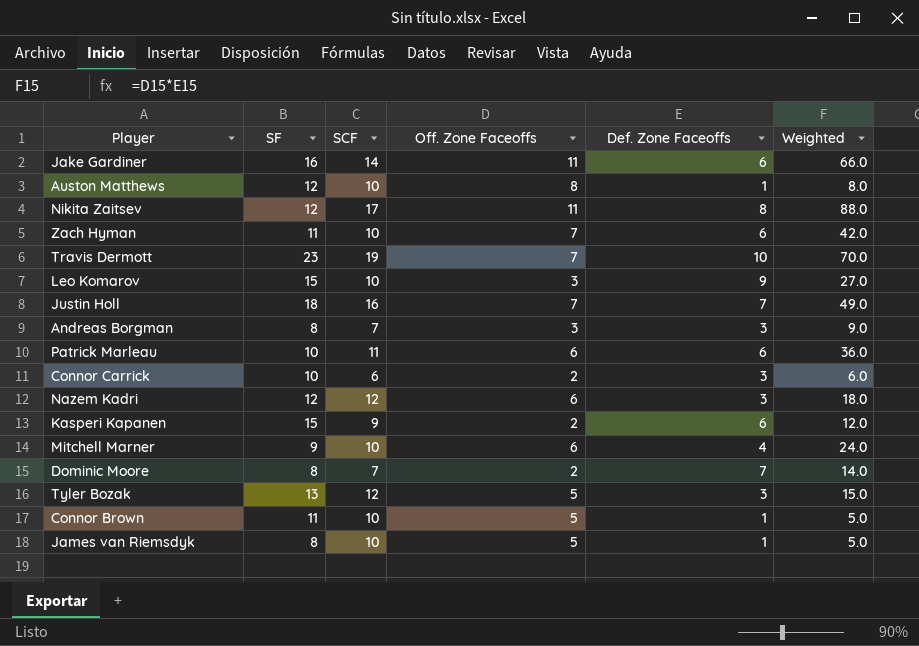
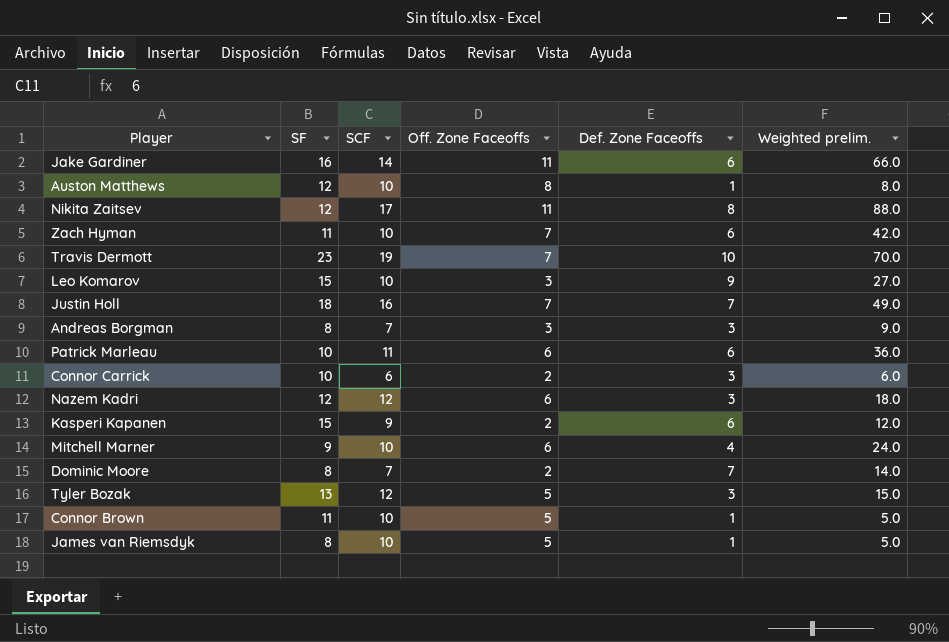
column name: Weighted -> Weighted prelim.

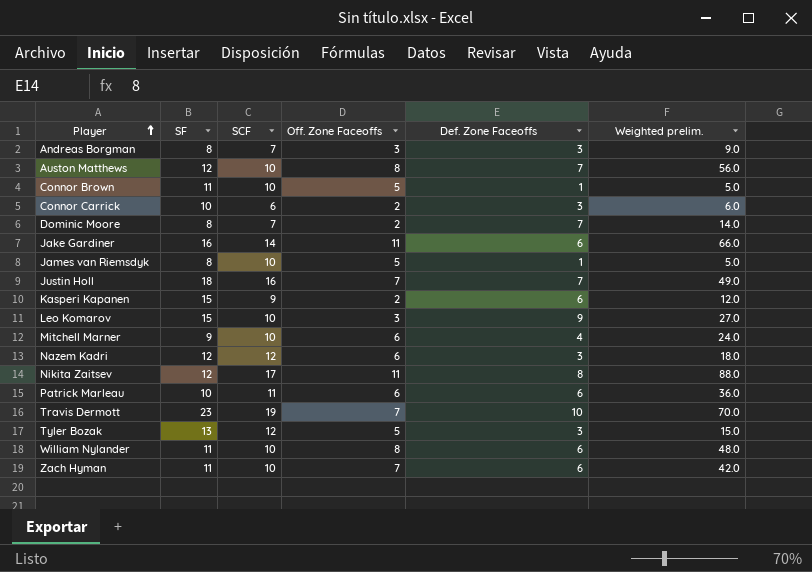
row order: none -> Player ascending
Auston Matthews | Def. Zone Faceoffs: 1 -> 7
Auston Matthews | Weighted prelim.: 8.0 -> 56.0
row William Nylander: none -> 11 | 10 | 8 | 6 | 48.0

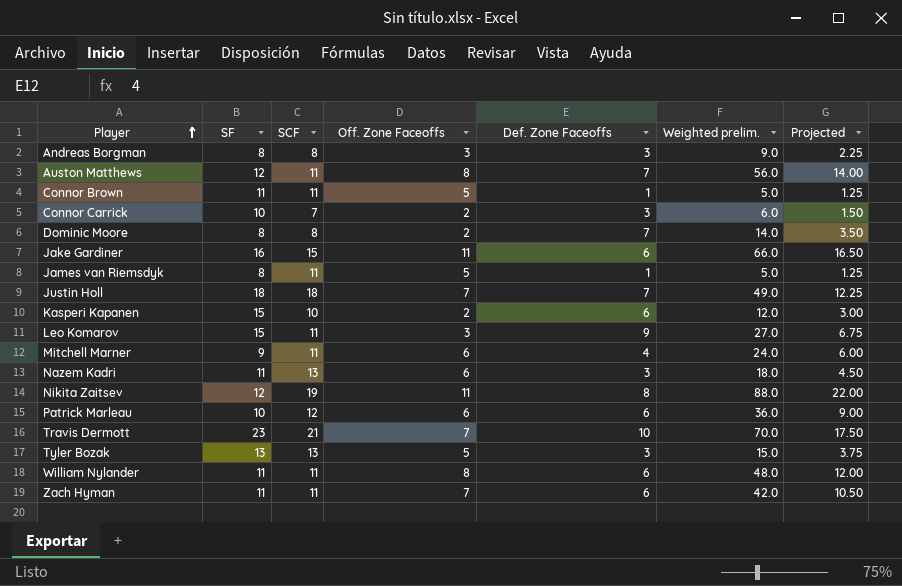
column Projected | formula: none -> [Weighted prelim.] * 0.25
Andreas Borgman | SCF: 7 -> 8
Auston Matthews | SCF: 10 -> 11
Connor Brown | SCF: 10 -> 11
Connor Carrick | SCF: 6 -> 7
Dominic Moore | SCF: 7 -> 8
Jake Gardiner | SCF: 14 -> 15
James van Riemsdyk | SCF: 10 -> 11
Justin Holl | SCF: 16 -> 18
Kasperi Kapanen | SCF: 9 -> 10
Leo Komarov | SCF: 10 -> 11
Mitchell Marner | SCF: 10 -> 11
Nazem Kadri | SF: 12 -> 11
Nazem Kadri | SCF: 12 -> 13
Nikita Zaitsev | SCF: 17 -> 19
Patrick Marleau | SCF: 11 -> 12
Travis Dermott | SCF: 19 -> 21
Tyler Bozak | SCF: 12 -> 13
William Nylander | SCF: 10 -> 11
Zach Hyman | SCF: 10 -> 11

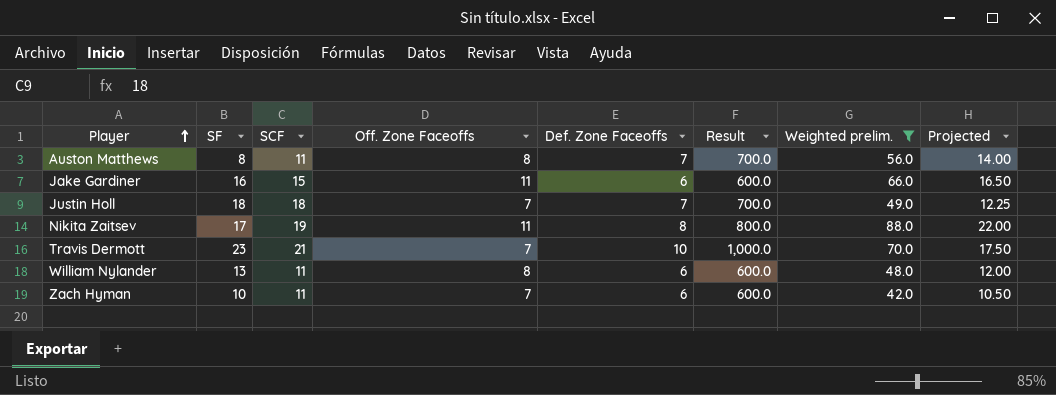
filter: none -> Weighted prelim. >= 42.0
column Result | formula: none -> [Def. Zone Faceoffs] * 100
Auston Matthews | SF: 12 -> 8
Nikita Zaitsev | SF: 12 -> 17
William Nylander | SF: 11 -> 13
Zach Hyman | SF: 11 -> 10

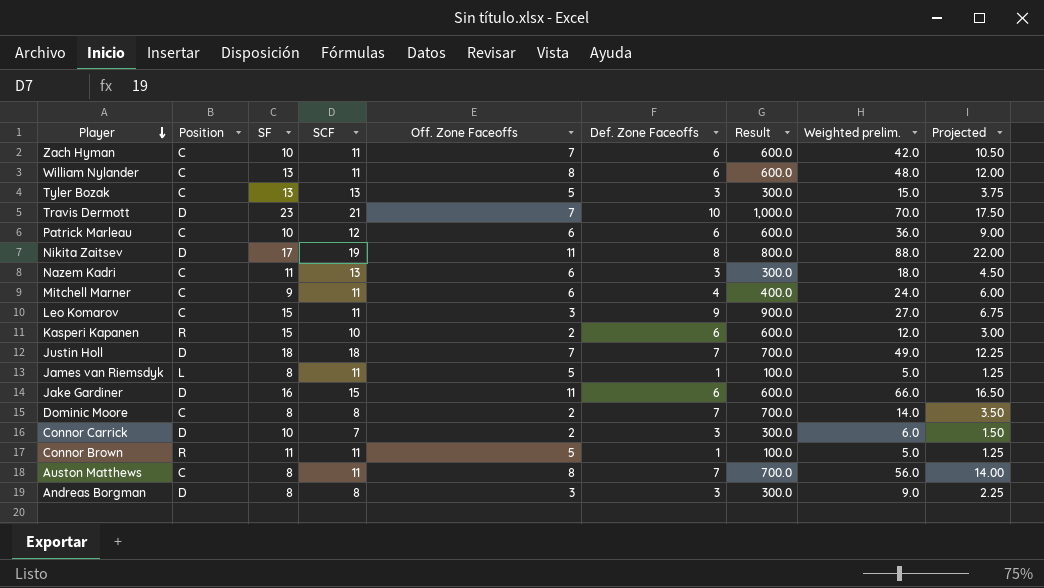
filter: Weighted prelim. >= 42.0 -> none
row order: Player ascending -> Player descending
column Position | position: none -> 2

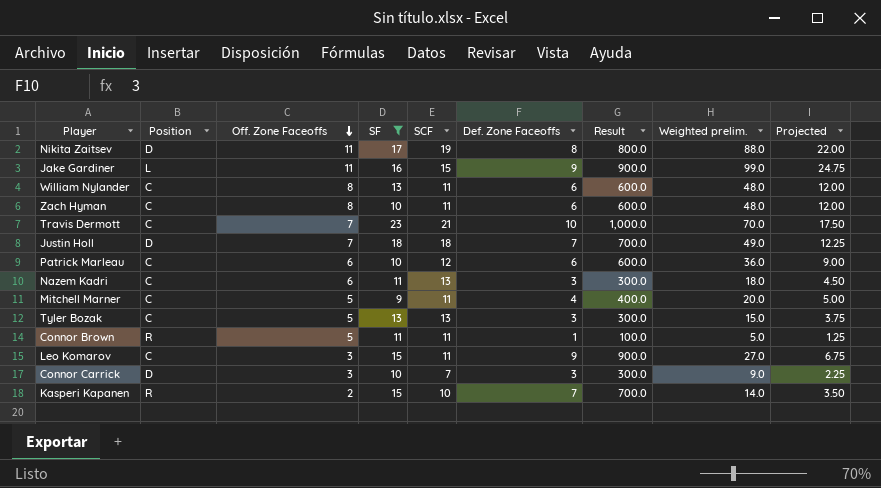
filter: none -> SF != 8
row order: Player descending -> Off. Zone Faceoffs descending
column Off. Zone Faceoffs | position: 5 -> 3
Jake Gardiner | Position: D -> L
Jake Gardiner | Def. Zone Faceoffs: 6 -> 9
Jake Gardiner | Result: 600.0 -> 900.0
Jake Gardiner | Weighted prelim.: 66.0 -> 99.0
Jake Gardiner | Projected: 16.50 -> 24.75
Zach Hyman | Off. Zone Faceoffs: 7 -> 8
Zach Hyman | Weighted prelim.: 42.0 -> 48.0
Zach Hyman | Projected: 10.50 -> 12.00
Travis Dermott | Position: D -> C
Mitchell Marner | Off. Zone Faceoffs: 6 -> 5
Mitchell Marner | Weighted prelim.: 24.0 -> 20.0
Mitchell Marner | Projected: 6.00 -> 5.00
Connor Carrick | Off. Zone Faceoffs: 2 -> 3
Connor Carrick | Weighted prelim.: 6.0 -> 9.0
Connor Carrick | Projected: 1.50 -> 2.25
Kasperi Kapanen | Def. Zone Faceoffs: 6 -> 7
Kasperi Kapanen | Result: 600.0 -> 700.0
Kasperi Kapanen | Weighted prelim.: 12.0 -> 14.0
Kasperi Kapanen | Projected: 3.00 -> 3.50

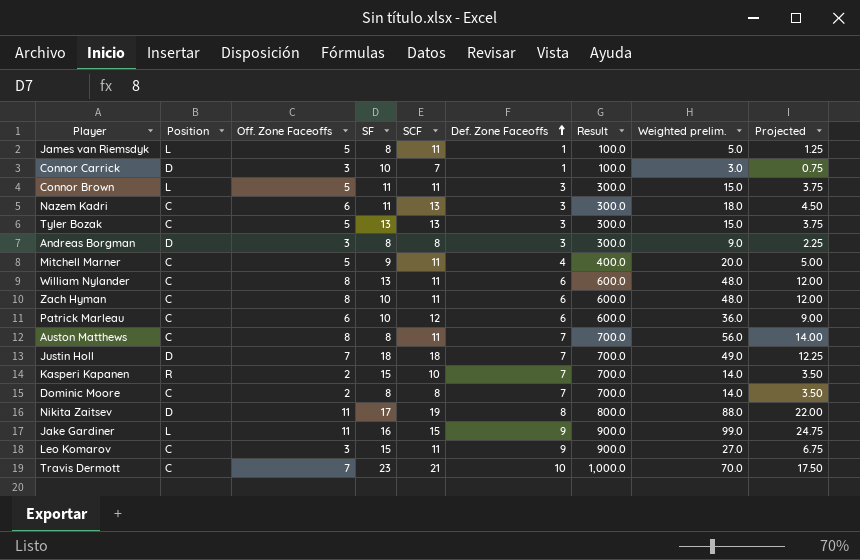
filter: SF != 8 -> none
row order: Off. Zone Faceoffs descending -> Def. Zone Faceoffs ascending
Connor Carrick | Def. Zone Faceoffs: 3 -> 1
Connor Carrick | Result: 300.0 -> 100.0
Connor Carrick | Weighted prelim.: 9.0 -> 3.0
Connor Carrick | Projected: 2.25 -> 0.75
Connor Brown | Position: R -> L
Connor Brown | Def. Zone Faceoffs: 1 -> 3
Connor Brown | Result: 100.0 -> 300.0
Connor Brown | Weighted prelim.: 5.0 -> 15.0
Connor Brown | Projected: 1.25 -> 3.75

